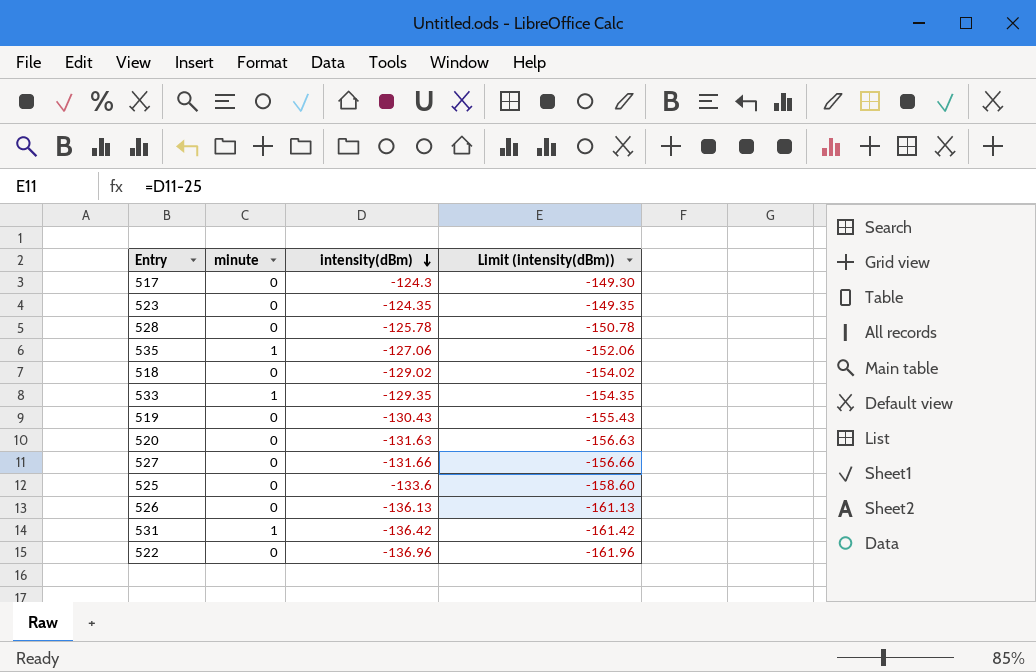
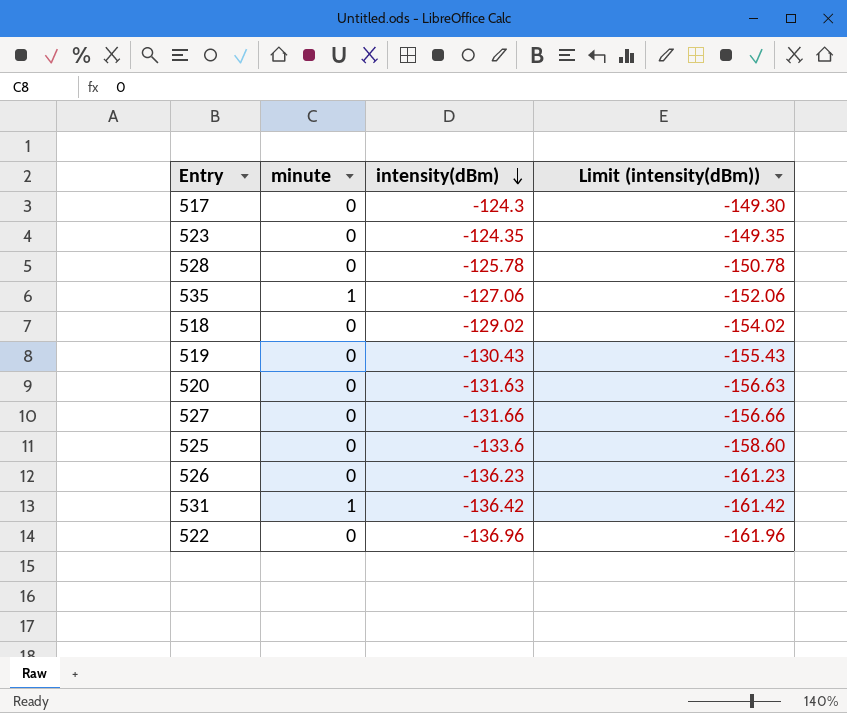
row 533: 1 | -129.35 | -154.35 -> none
526 | intensity(dBm): -136.13 -> -136.23
526 | Limit (intensity(dBm)): -161.13 -> -161.23

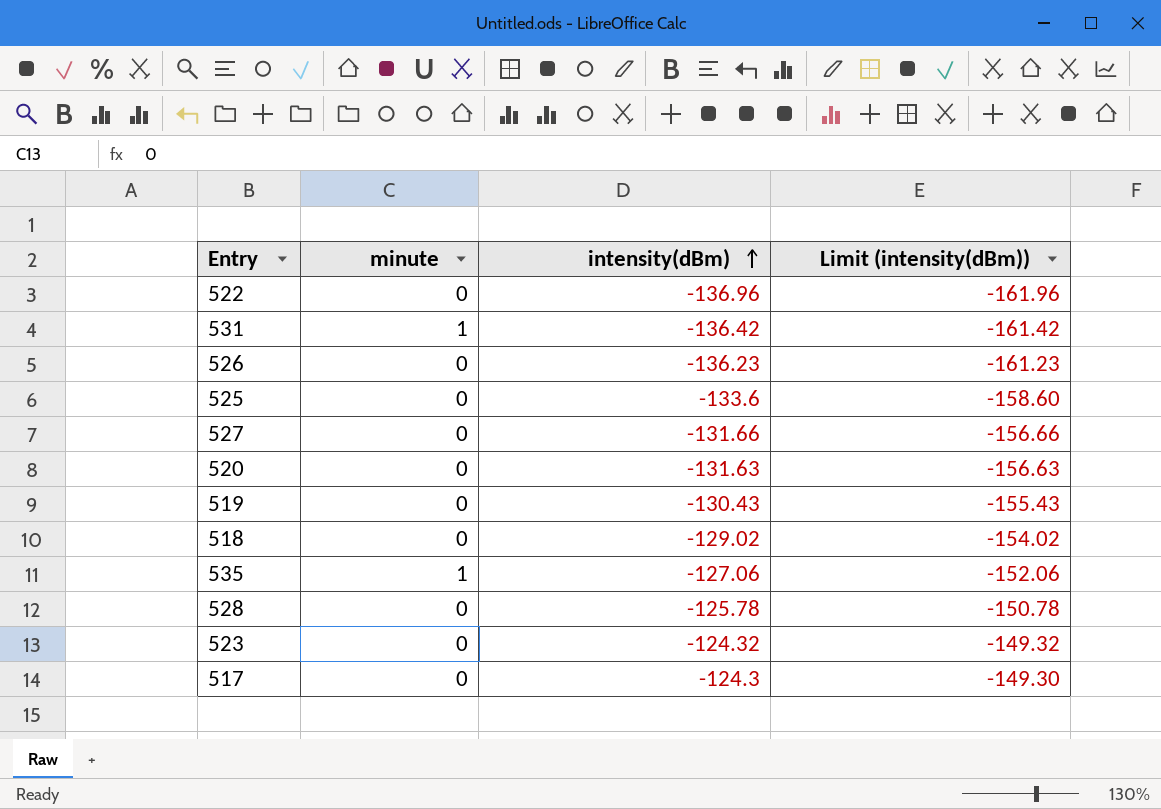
row order: intensity(dBm) descending -> intensity(dBm) ascending
523 | intensity(dBm): -124.35 -> -124.32
523 | Limit (intensity(dBm)): -149.35 -> -149.32

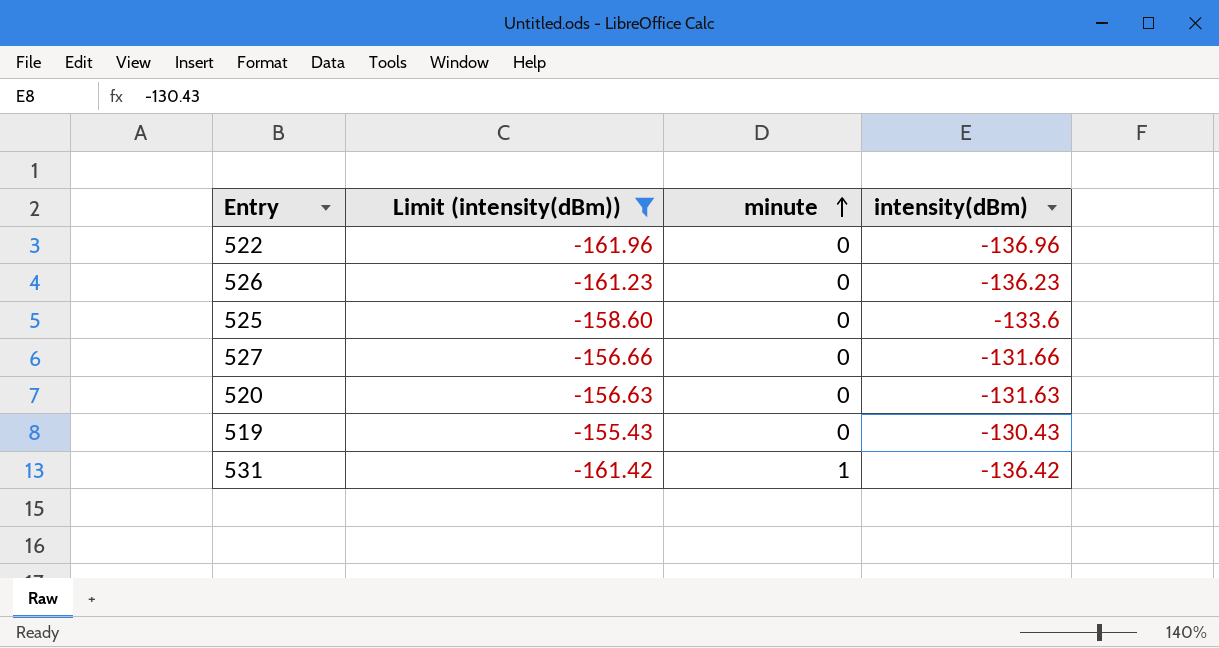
filter: none -> Limit (intensity(dBm)) <= -155.43
row order: intensity(dBm) ascending -> minute ascending
column Limit (intensity(dBm)) | position: 4 -> 2

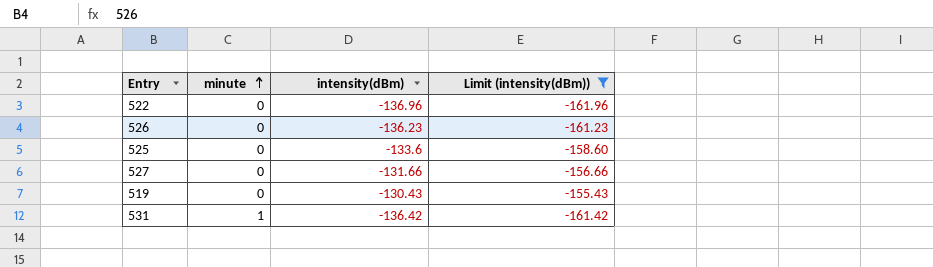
column Limit (intensity(dBm)) | position: 2 -> 4
row 520: -156.63 | 0 | -131.63 -> none

